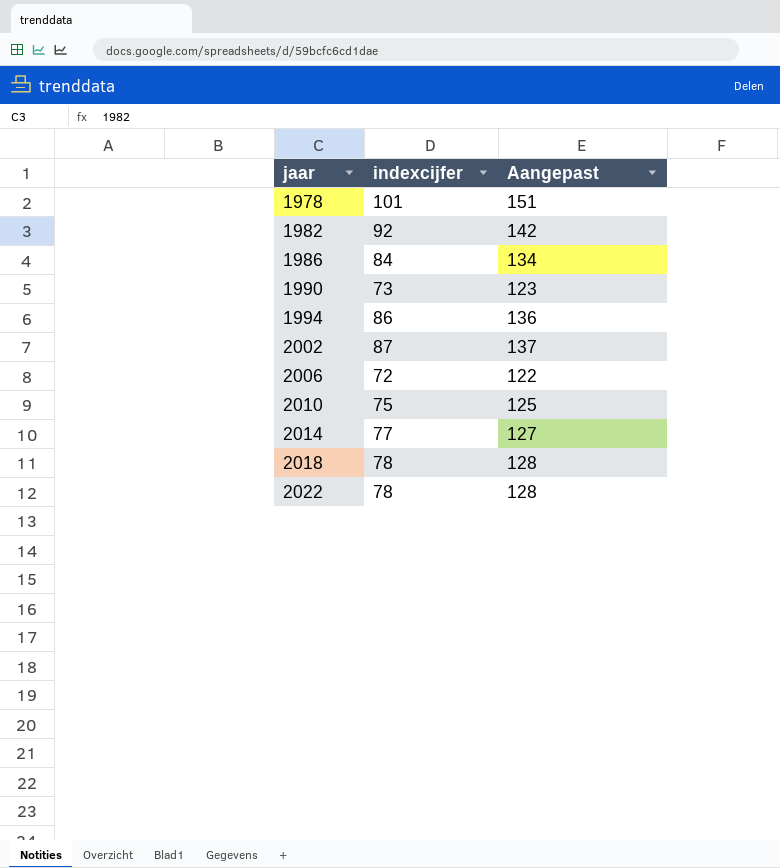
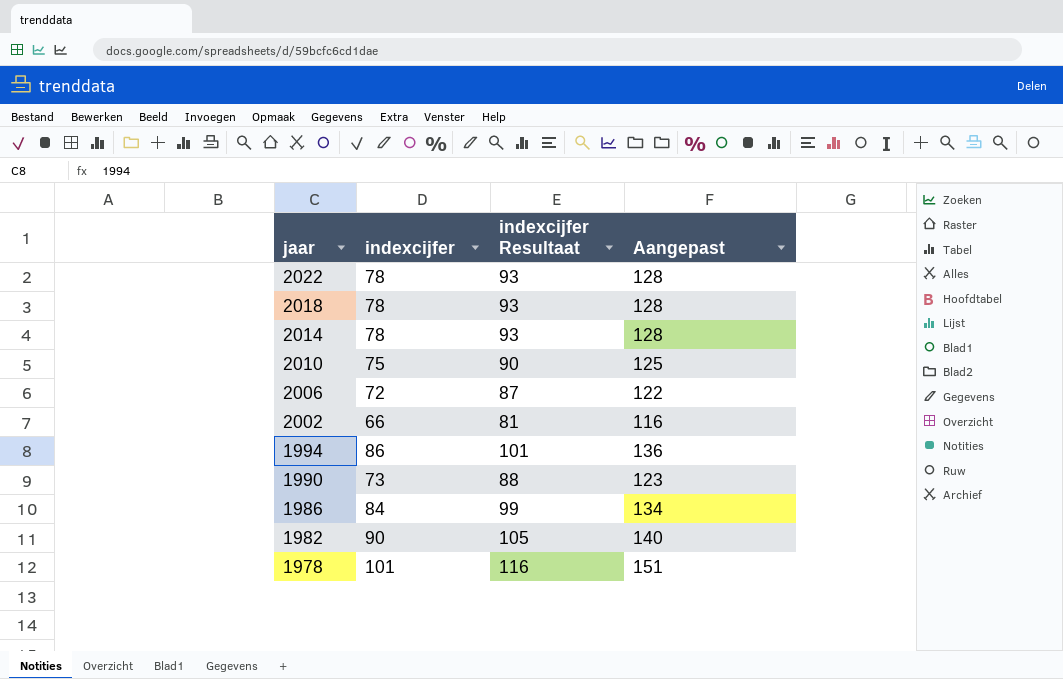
row order: jaar ascending -> jaar descending
column indexcijfer Resultaat | formula: none -> [indexcijfer] + 15
2014 | indexcijfer: 77 -> 78
2014 | Aangepast: 127 -> 128
2002 | indexcijfer: 87 -> 66
2002 | Aangepast: 137 -> 116
1982 | indexcijfer: 92 -> 90
1982 | Aangepast: 142 -> 140

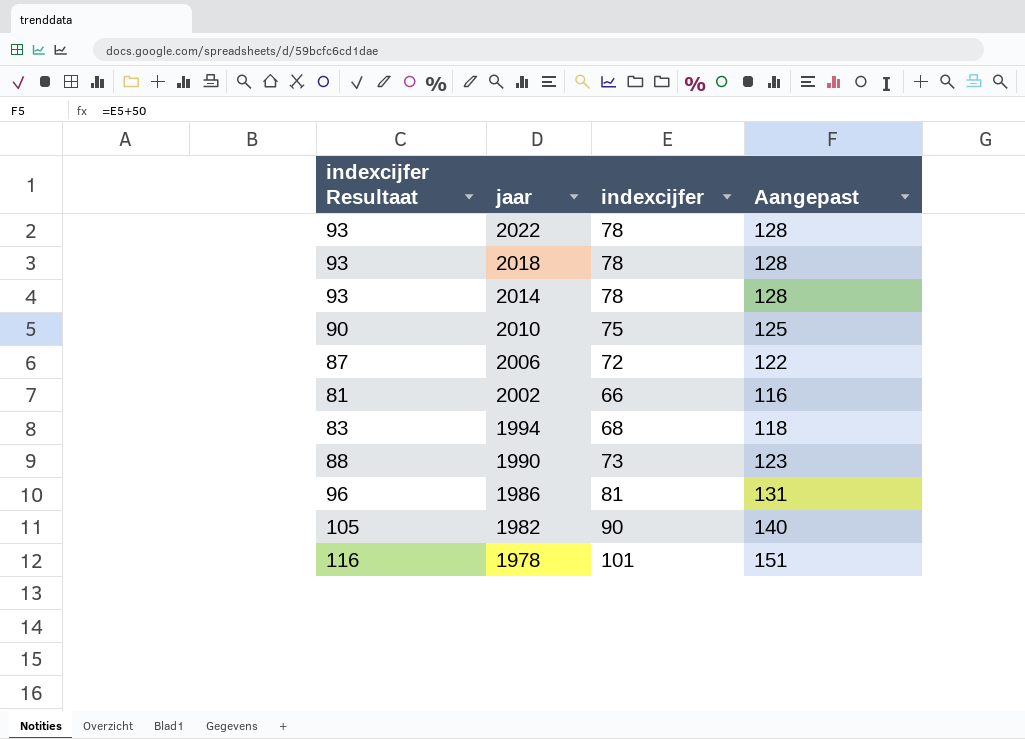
column indexcijfer Resultaat | position: 3 -> 1
1994 | indexcijfer Resultaat: 101 -> 83
1994 | indexcijfer: 86 -> 68
1994 | Aangepast: 136 -> 118
1986 | indexcijfer Resultaat: 99 -> 96
1986 | indexcijfer: 84 -> 81
1986 | Aangepast: 134 -> 131

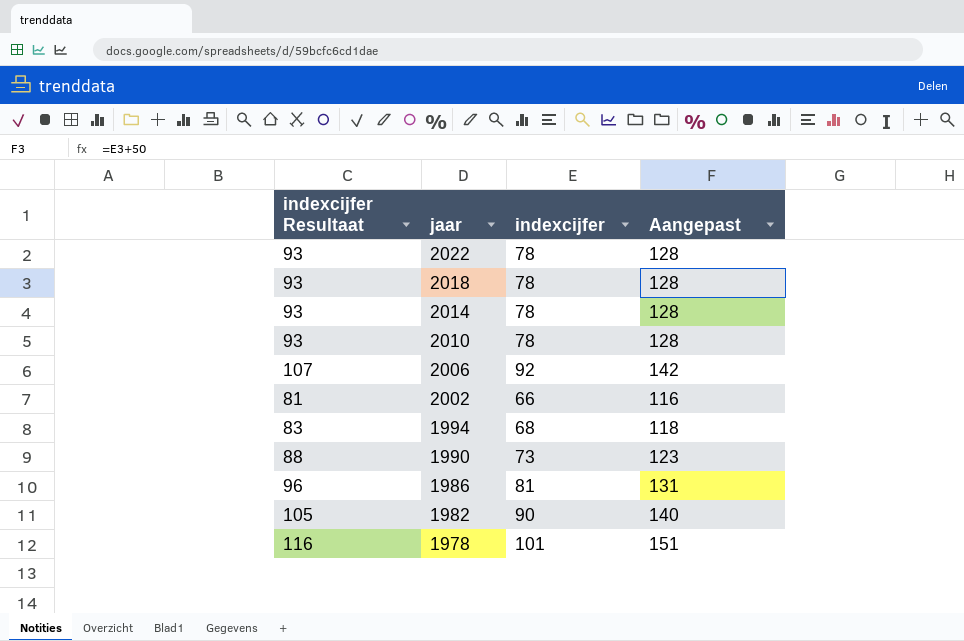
2010 | indexcijfer Resultaat: 90 -> 93
2010 | indexcijfer: 75 -> 78
2010 | Aangepast: 125 -> 128
2006 | indexcijfer Resultaat: 87 -> 107
2006 | indexcijfer: 72 -> 92
2006 | Aangepast: 122 -> 142

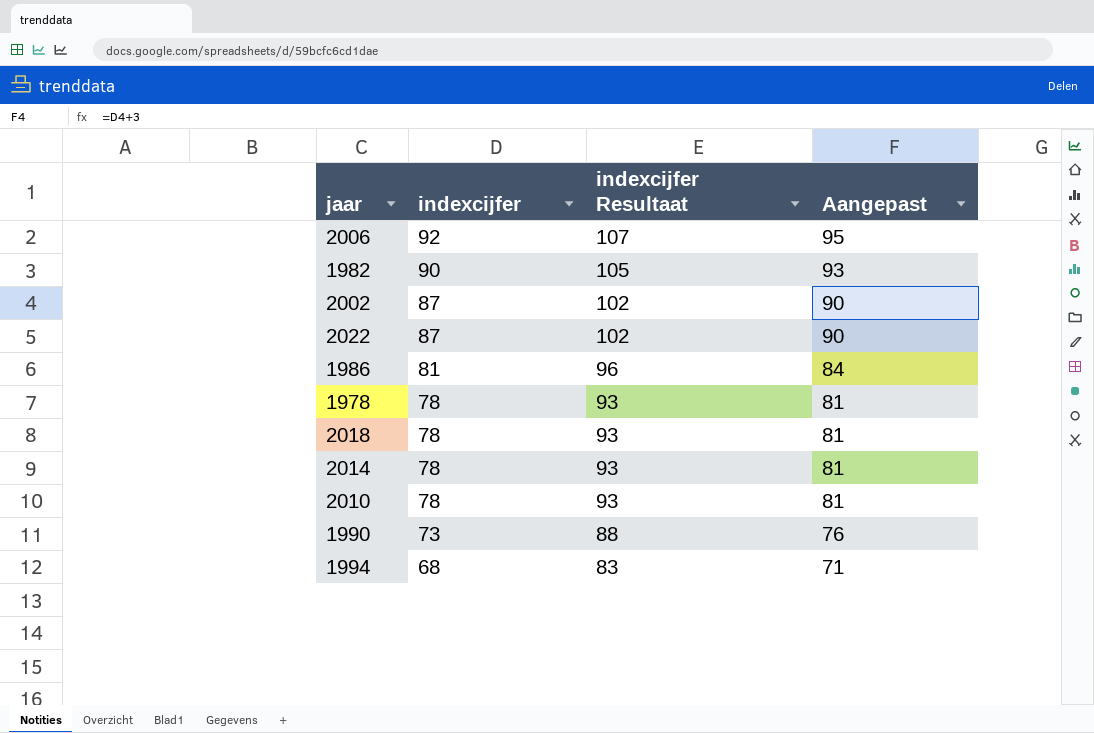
row order: jaar descending -> indexcijfer descending
column indexcijfer Resultaat | position: 1 -> 3
column Aangepast | formula: [indexcijfer] + 50 -> [indexcijfer] + 3
2002 | indexcijfer: 66 -> 87
2002 | indexcijfer Resultaat: 81 -> 102
2022 | indexcijfer: 78 -> 87
2022 | indexcijfer Resultaat: 93 -> 102
1978 | indexcijfer: 101 -> 78
1978 | indexcijfer Resultaat: 116 -> 93

